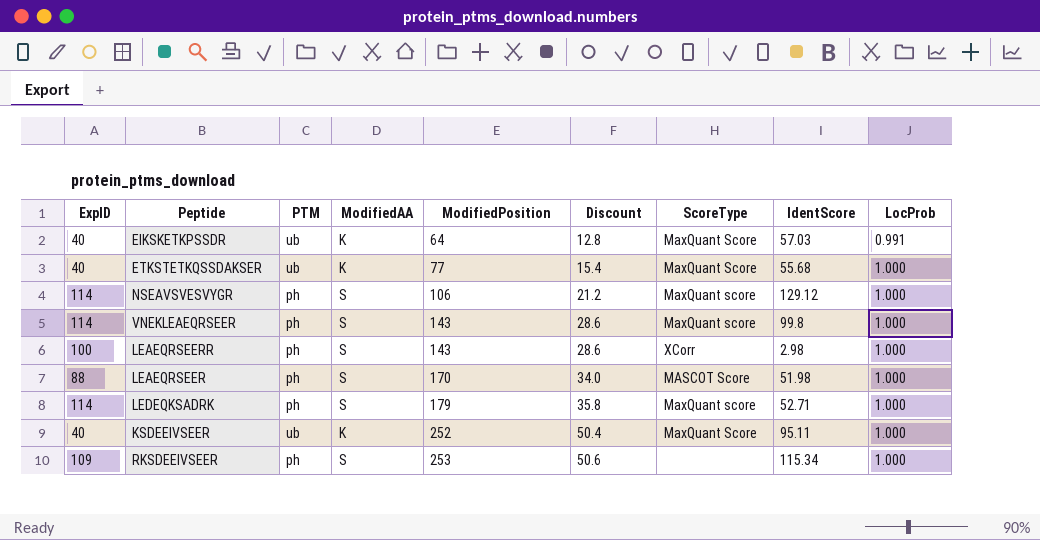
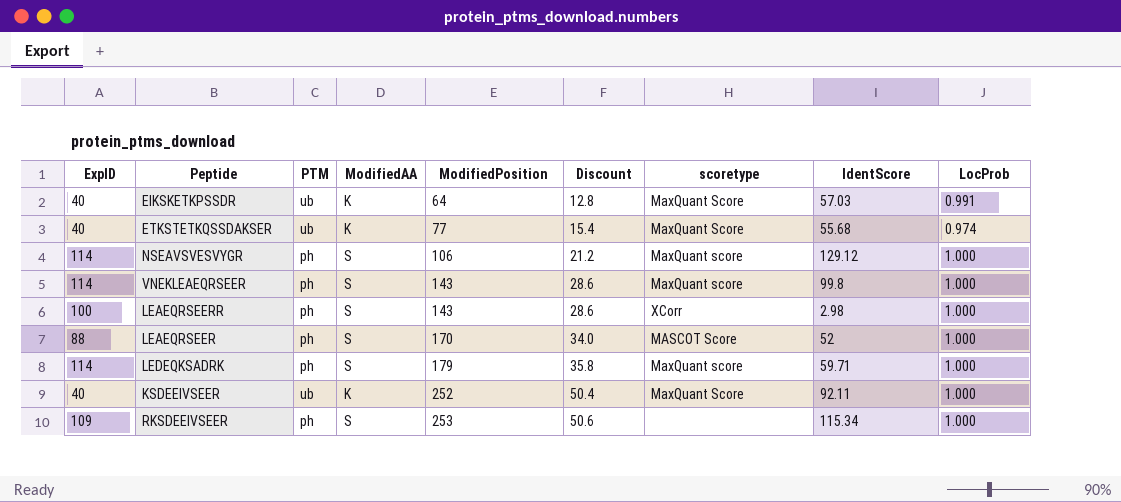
column name: ScoreType -> scoretype
ETKSTETKQSSDAKSER | LocProb: 1.000 -> 0.974
LEAEQRSEER | IdentScore: 51.98 -> 52
LEDEQKSADRK | IdentScore: 52.71 -> 59.71
KSDEEIVSEER | IdentScore: 95.11 -> 92.11

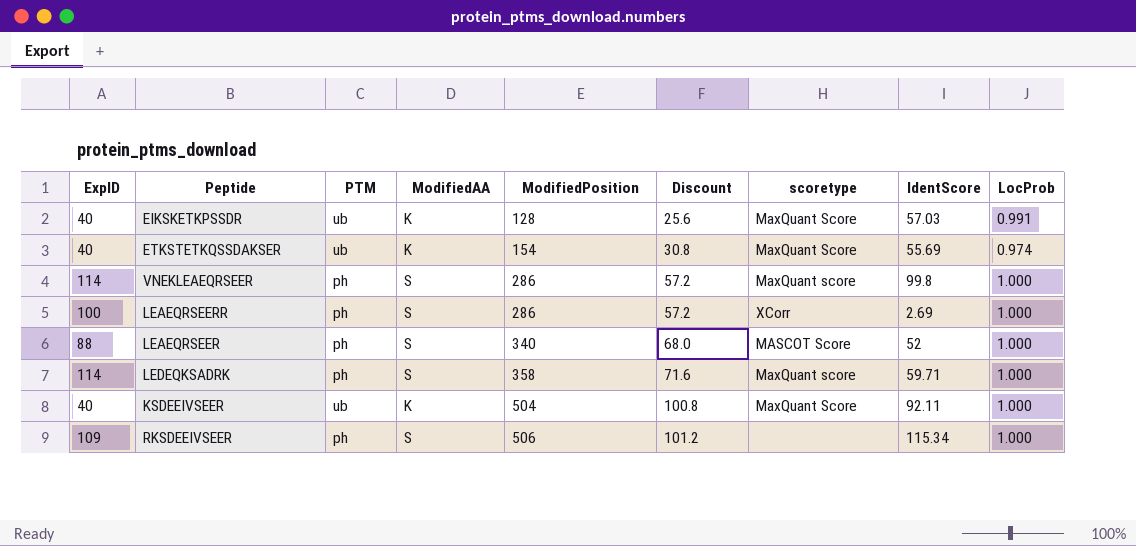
row NSEAVSVESVYGR: 114 | ph | S | 106 | 21.2 | MaxQuant score | 129.12 | 1.000 -> none
EIKSKETKPSSDR | ModifiedPosition: 64 -> 128
EIKSKETKPSSDR | Discount: 12.8 -> 25.6
ETKSTETKQSSDAKSER | ModifiedPosition: 77 -> 154
ETKSTETKQSSDAKSER | Discount: 15.4 -> 30.8
ETKSTETKQSSDAKSER | IdentScore: 55.68 -> 55.69
VNEKLEAEQRSEER | ModifiedPosition: 143 -> 286
VNEKLEAEQRSEER | Discount: 28.6 -> 57.2
LEAEQRSEERR | ModifiedPosition: 143 -> 286
LEAEQRSEERR | Discount: 28.6 -> 57.2
LEAEQRSEERR | IdentScore: 2.98 -> 2.69
LEAEQRSEER | ModifiedPosition: 170 -> 340
LEAEQRSEER | Discount: 34.0 -> 68.0
LEDEQKSADRK | ModifiedPosition: 179 -> 358
LEDEQKSADRK | Discount: 35.8 -> 71.6
KSDEEIVSEER | ModifiedPosition: 252 -> 504
KSDEEIVSEER | Discount: 50.4 -> 100.8
RKSDEEIVSEER | ModifiedPosition: 253 -> 506
RKSDEEIVSEER | Discount: 50.6 -> 101.2

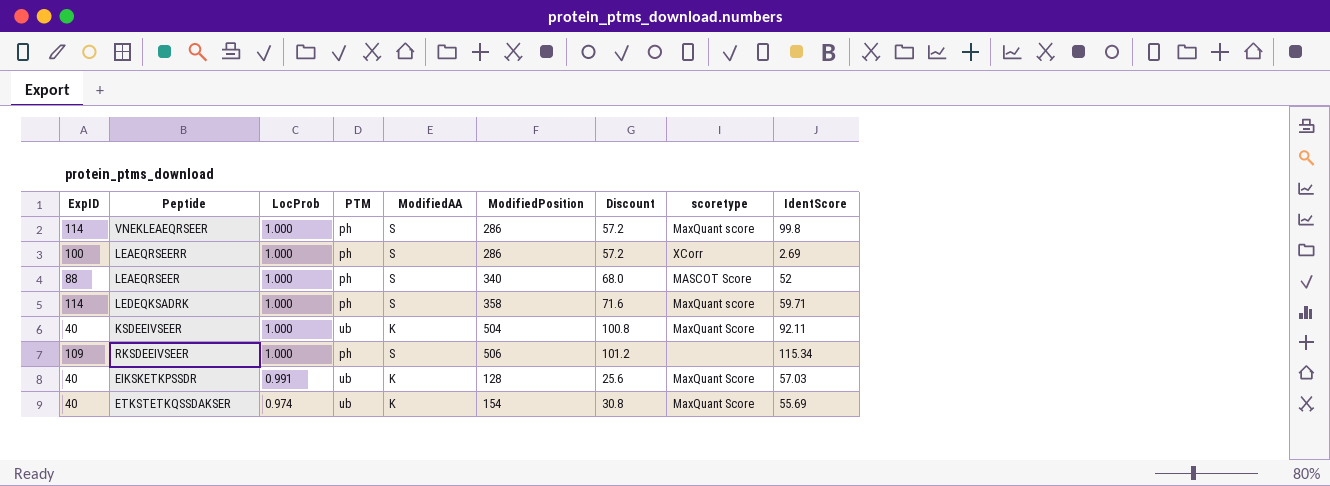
row order: ModifiedPosition ascending -> LocProb descending
column LocProb | position: 9 -> 3

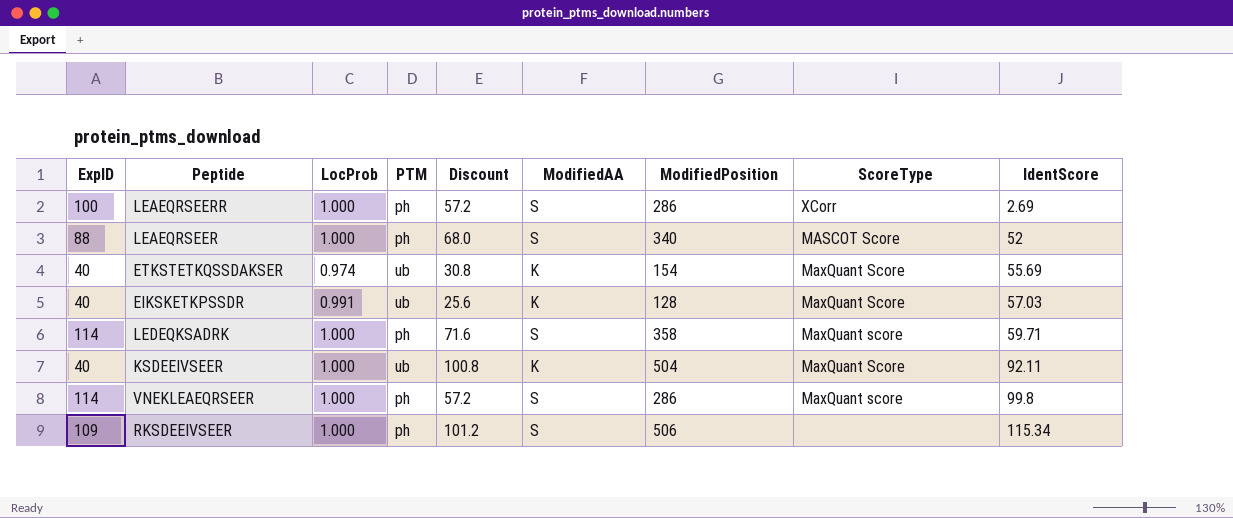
row order: LocProb descending -> IdentScore ascending
column Discount | position: 7 -> 5
column name: scoretype -> ScoreType

